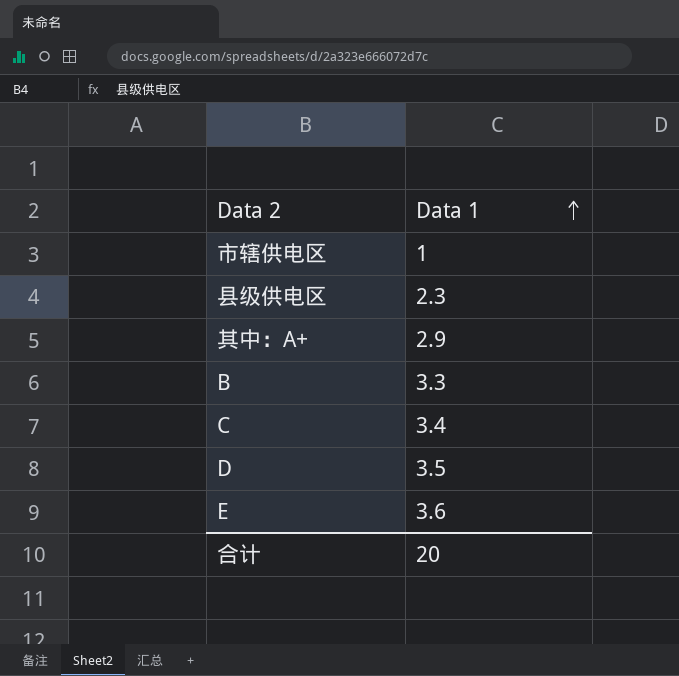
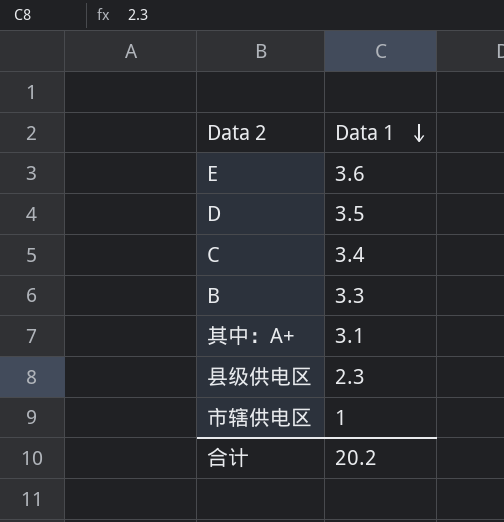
row order: Data 1 ascending -> Data 1 descending
其中：A+ | Data 1: 2.9 -> 3.1
合计 | Data 1: 20 -> 20.2

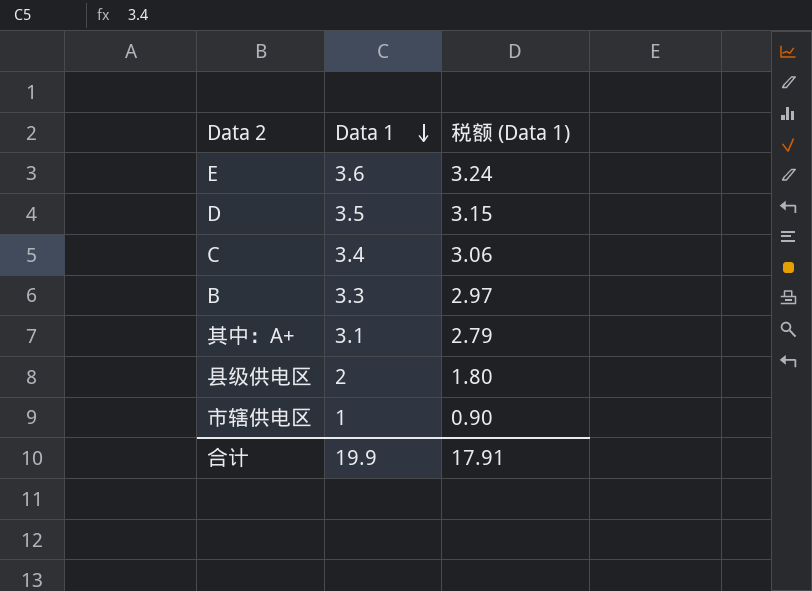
column 税额 (Data 1) | formula: none -> [Data 1] * 0.9
县级供电区 | Data 1: 2.3 -> 2
合计 | Data 1: 20.2 -> 19.9

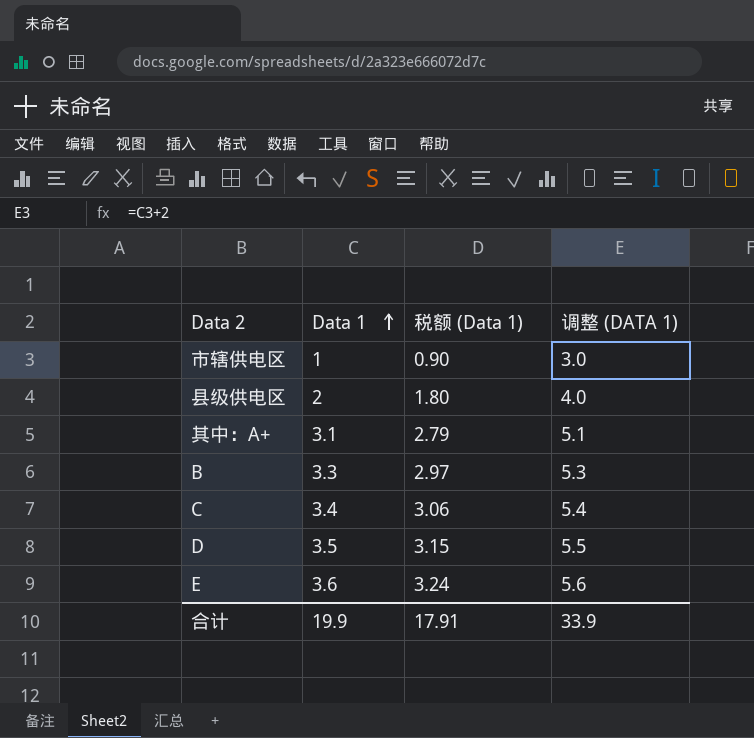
row order: Data 1 descending -> Data 1 ascending
column 调整 (DATA 1) | formula: none -> [Data 1] + 2

